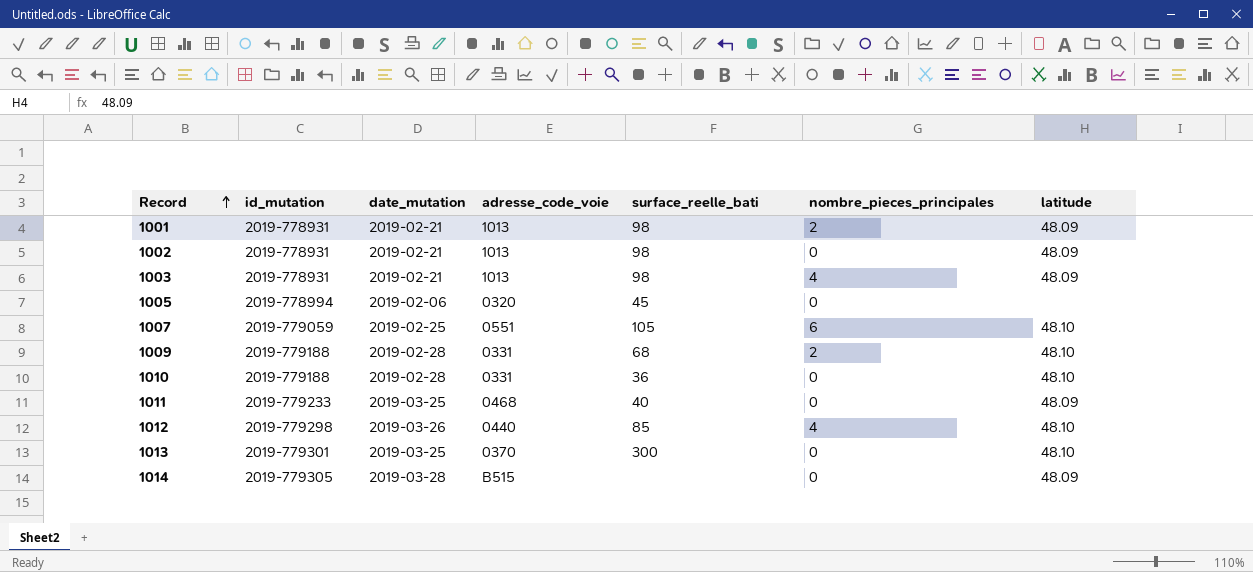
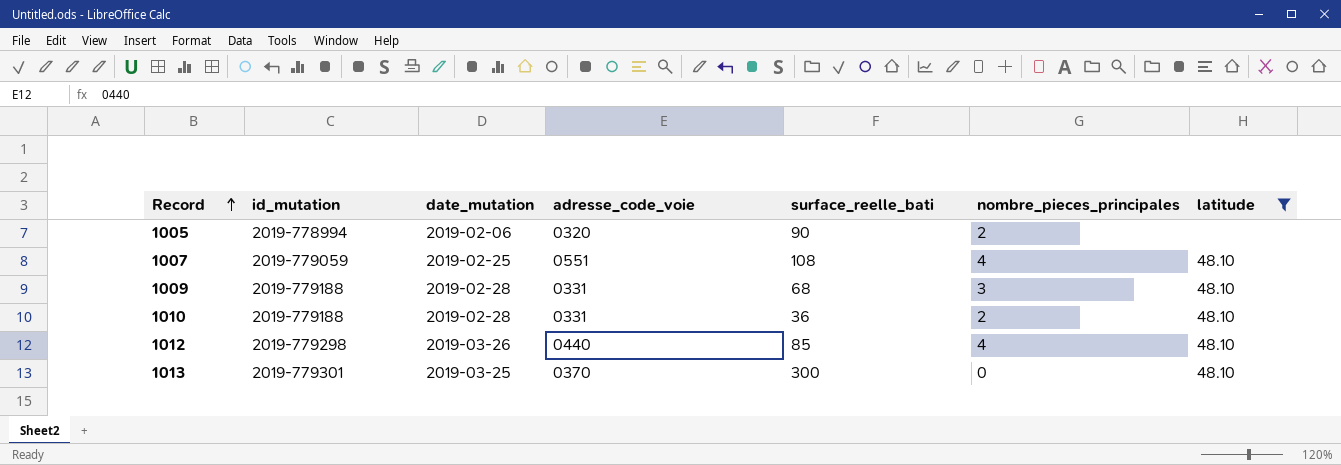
filter: none -> latitude != 48.09
1005 | surface_reelle_bati: 45 -> 90
1005 | nombre_pieces_principales: 0 -> 2
1007 | surface_reelle_bati: 105 -> 108
1007 | nombre_pieces_principales: 6 -> 4
1009 | nombre_pieces_principales: 2 -> 3
1010 | nombre_pieces_principales: 0 -> 2

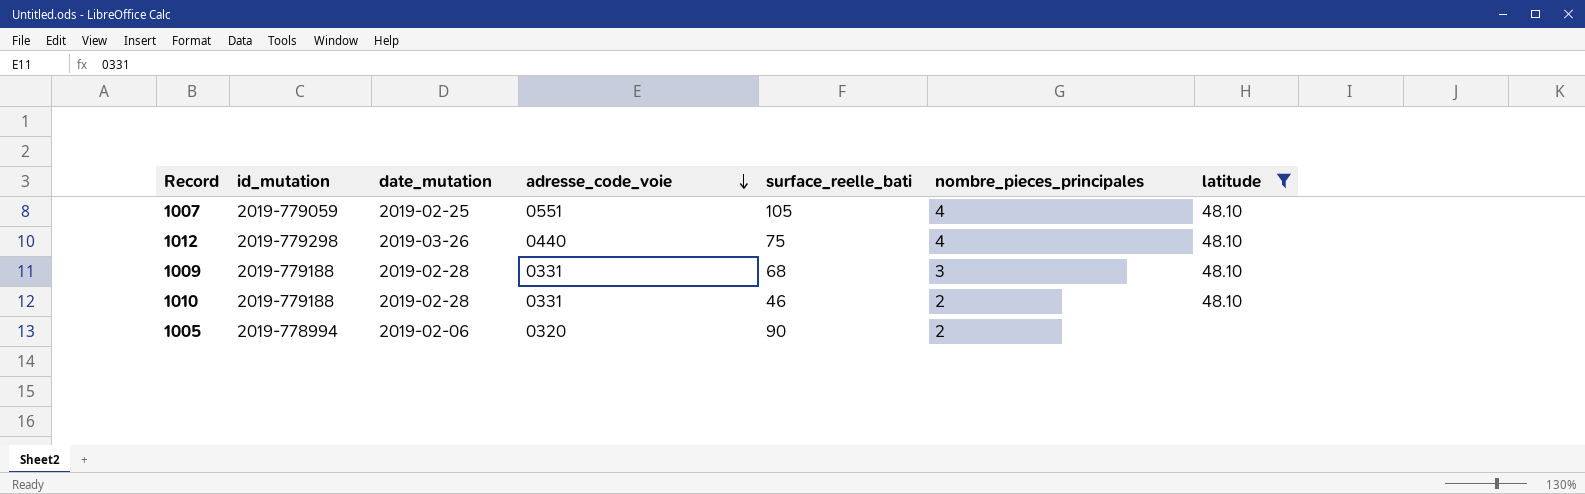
row order: Record ascending -> adresse_code_voie descending
row 1013: 2019-779301 | 2019-03-25 | 0370 | 300 | 0 | 48.10 -> none
1007 | surface_reelle_bati: 108 -> 105
1012 | surface_reelle_bati: 85 -> 75
1010 | surface_reelle_bati: 36 -> 46

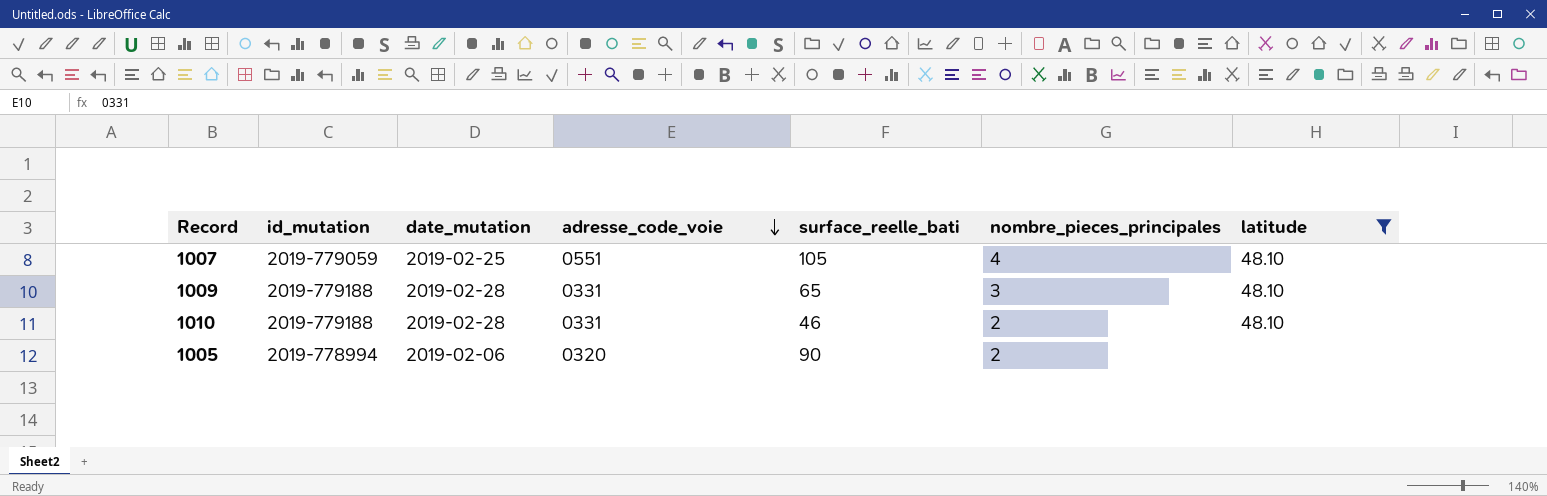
row 1012: 2019-779298 | 2019-03-26 | 0440 | 75 | 4 | 48.10 -> none
1009 | surface_reelle_bati: 68 -> 65

